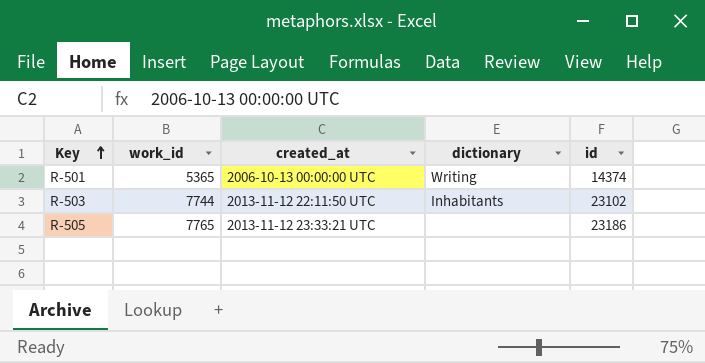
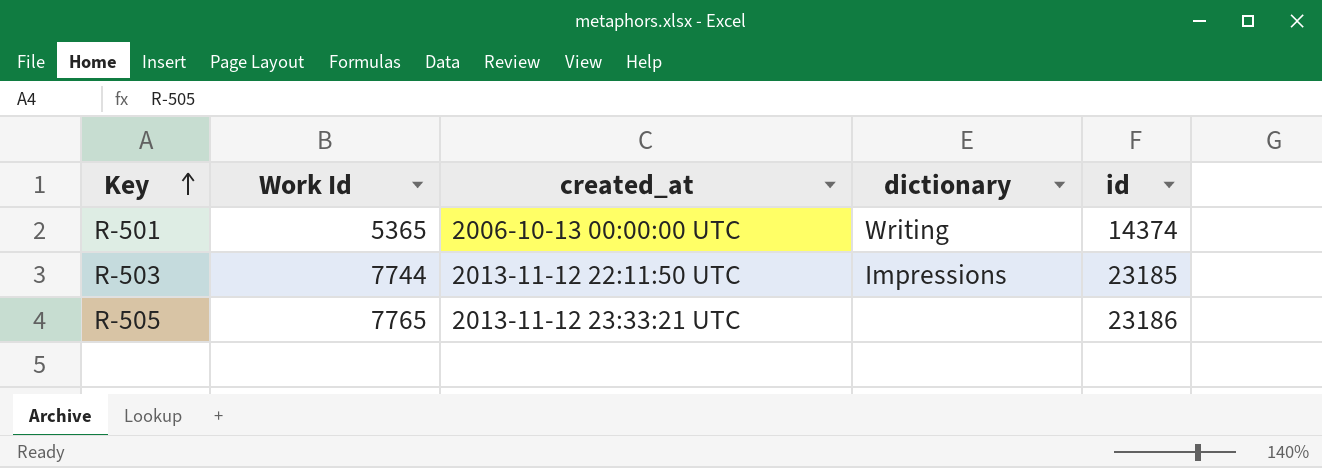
column name: work_id -> Work Id
R-503 | dictionary: Inhabitants -> Impressions
R-503 | id: 23102 -> 23185

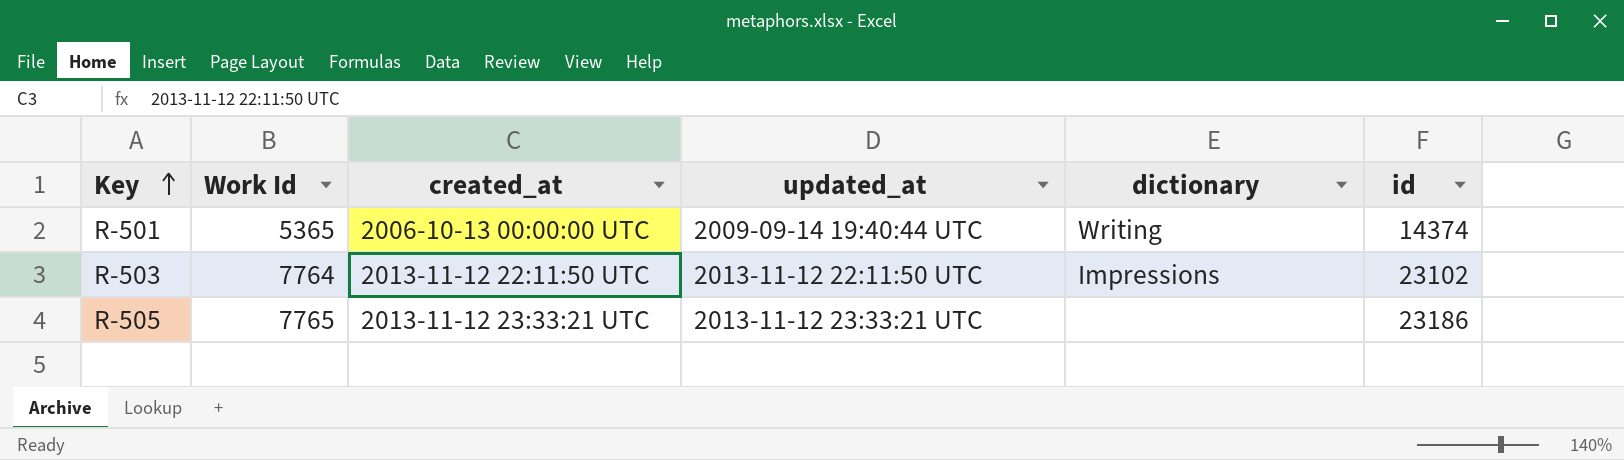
column updated_at | position: none -> 4
R-503 | Work Id: 7744 -> 7764
R-503 | id: 23185 -> 23102

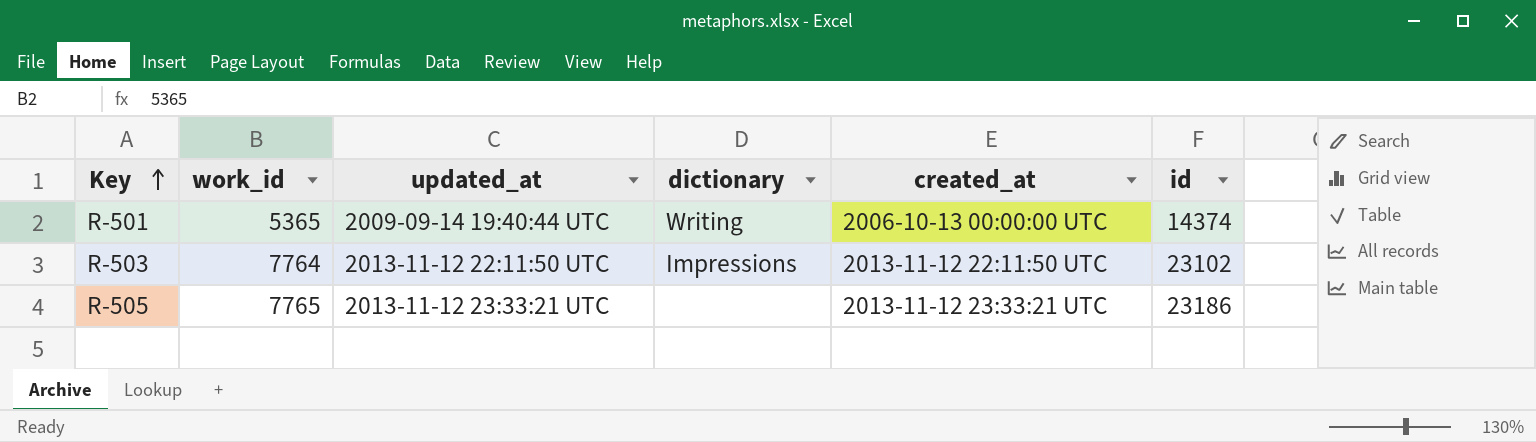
column name: Work Id -> work_id
column created_at | position: 3 -> 5

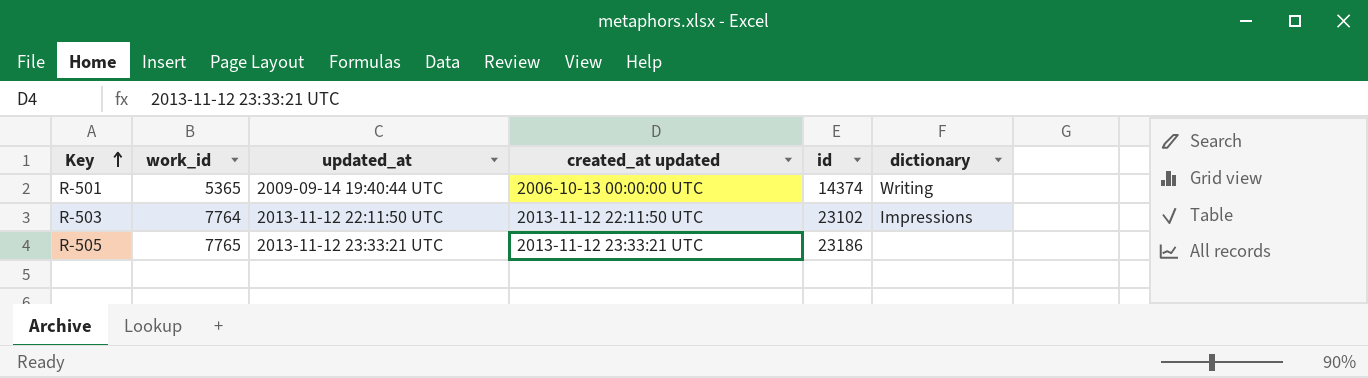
column name: created_at -> created_at updated
column dictionary | position: 4 -> 6

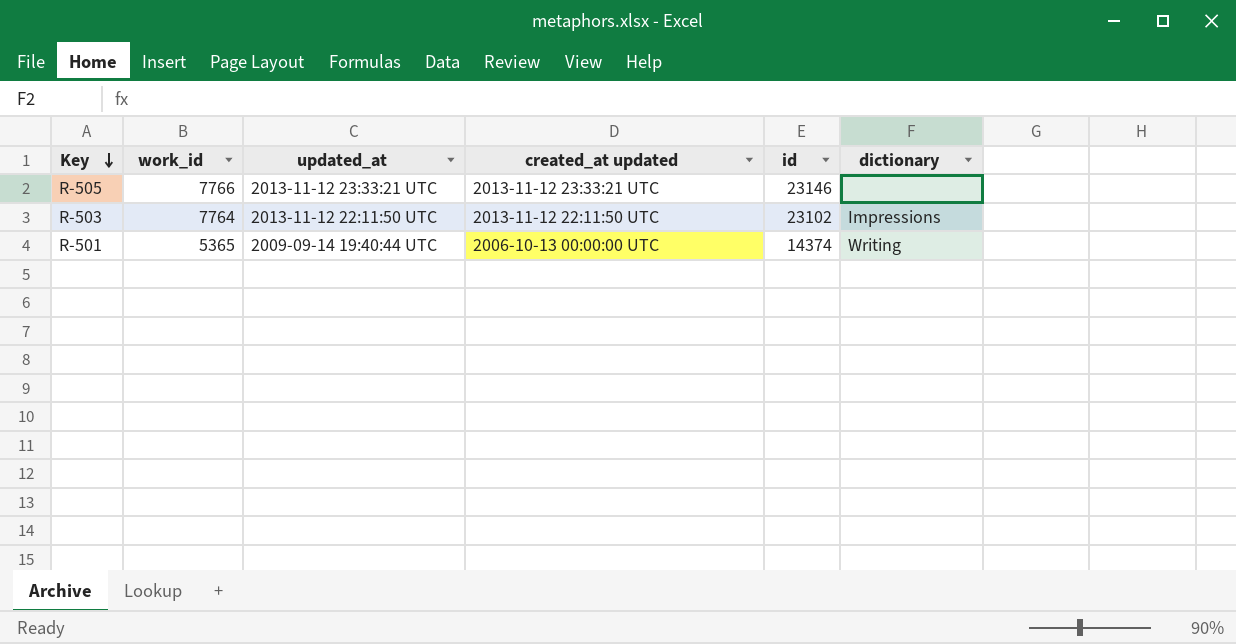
row order: Key ascending -> Key descending
R-505 | work_id: 7765 -> 7766
R-505 | id: 23186 -> 23146

